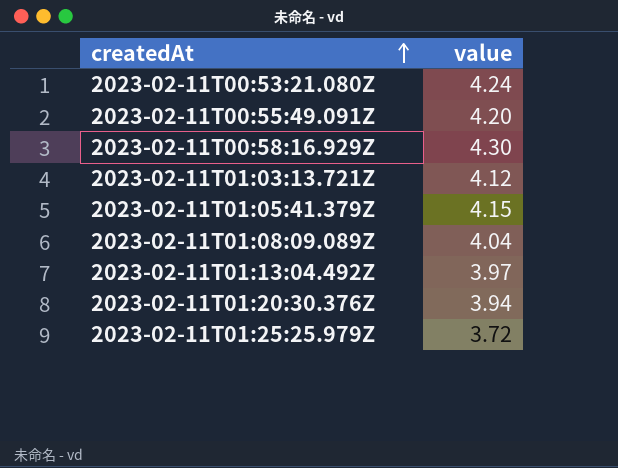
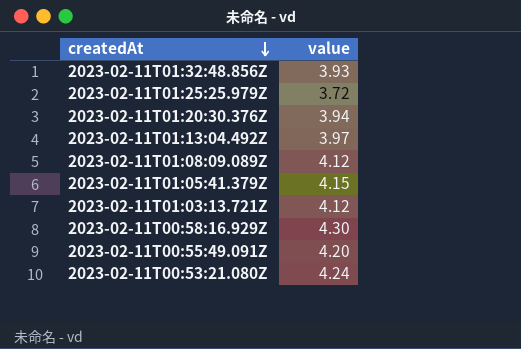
row order: createdAt ascending -> createdAt descending
row 2023-02-11T01:32:48.856Z: none -> 3.93
2023-02-11T01:08:09.089Z | value: 4.04 -> 4.12

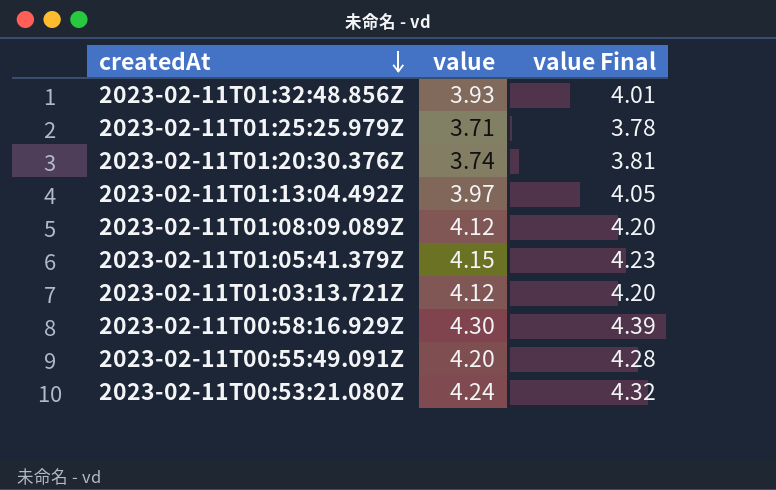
column value Final | formula: none -> [value] * 1.02
2023-02-11T01:25:25.979Z | value: 3.72 -> 3.71
2023-02-11T01:20:30.376Z | value: 3.94 -> 3.74

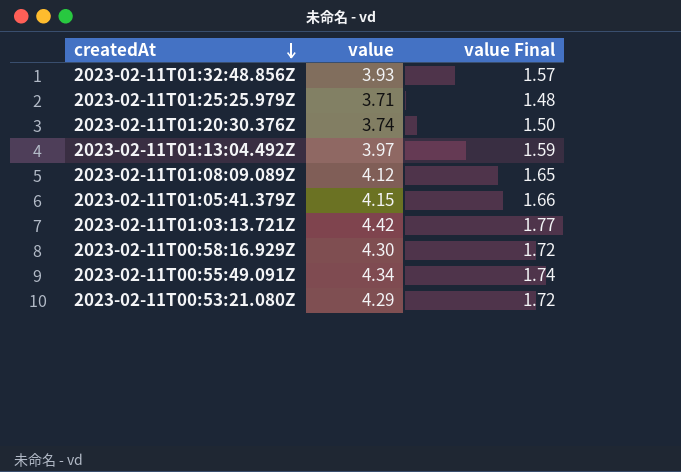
column value Final | formula: [value] * 1.02 -> [value] * 0.4
2023-02-11T01:03:13.721Z | value: 4.12 -> 4.42
2023-02-11T00:55:49.091Z | value: 4.20 -> 4.34
2023-02-11T00:53:21.080Z | value: 4.24 -> 4.29

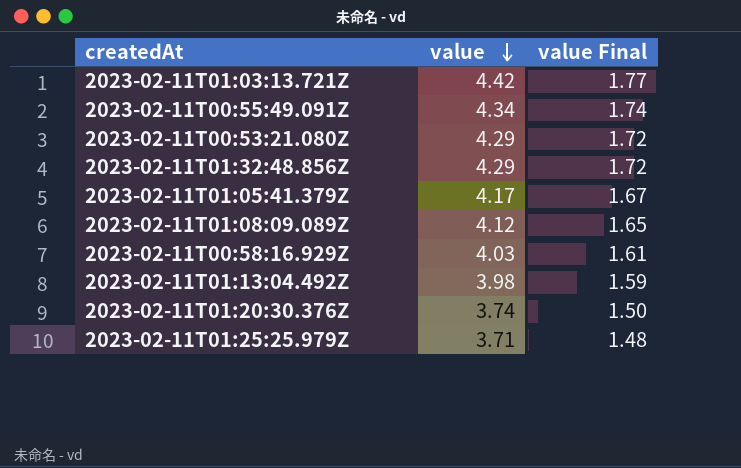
row order: createdAt descending -> value descending
2023-02-11T01:32:48.856Z | value: 3.93 -> 4.29
2023-02-11T01:32:48.856Z | value Final: 1.57 -> 1.72
2023-02-11T01:05:41.379Z | value: 4.15 -> 4.17
2023-02-11T01:05:41.379Z | value Final: 1.66 -> 1.67
2023-02-11T00:58:16.929Z | value: 4.30 -> 4.03
2023-02-11T00:58:16.929Z | value Final: 1.72 -> 1.61
2023-02-11T01:13:04.492Z | value: 3.97 -> 3.98

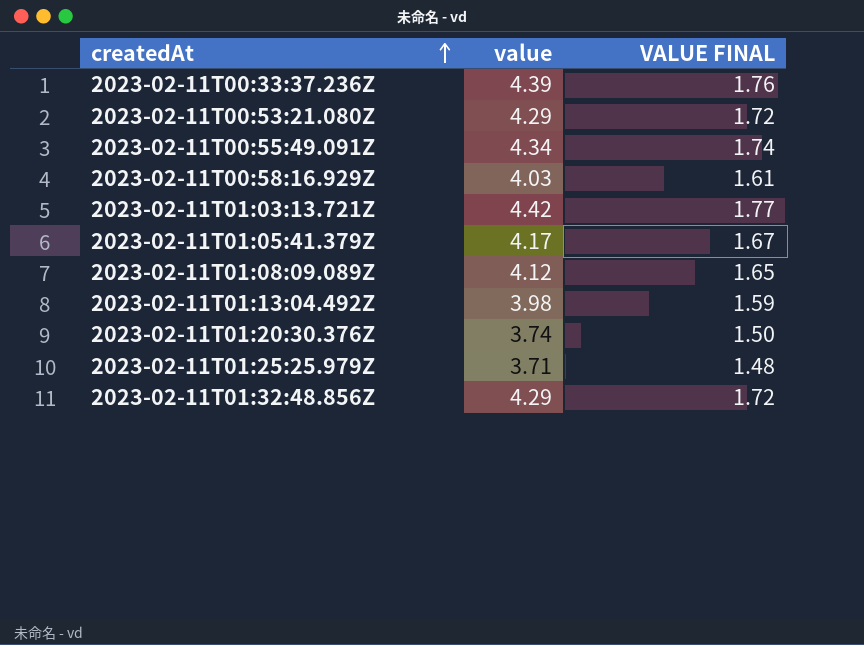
row order: value descending -> createdAt ascending
column name: value Final -> VALUE FINAL
row 2023-02-11T00:33:37.236Z: none -> 4.39 | 1.76

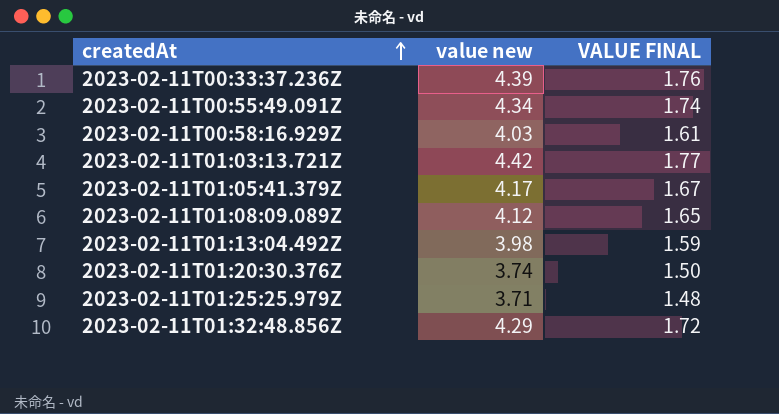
column name: value -> value new
row 2023-02-11T00:53:21.080Z: 4.29 | 1.72 -> none

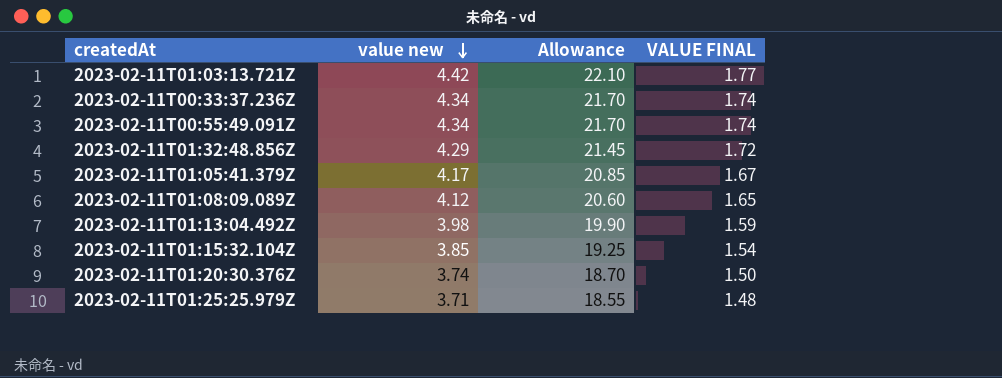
row order: createdAt ascending -> value new descending
column Allowance | formula: none -> [value new] * 5
row 2023-02-11T00:58:16.929Z: 4.03 | 1.61 -> none
2023-02-11T00:33:37.236Z | value new: 4.39 -> 4.34
2023-02-11T00:33:37.236Z | VALUE FINAL: 1.76 -> 1.74
row 2023-02-11T01:15:32.104Z: none -> 3.85 | 19.25 | 1.54

